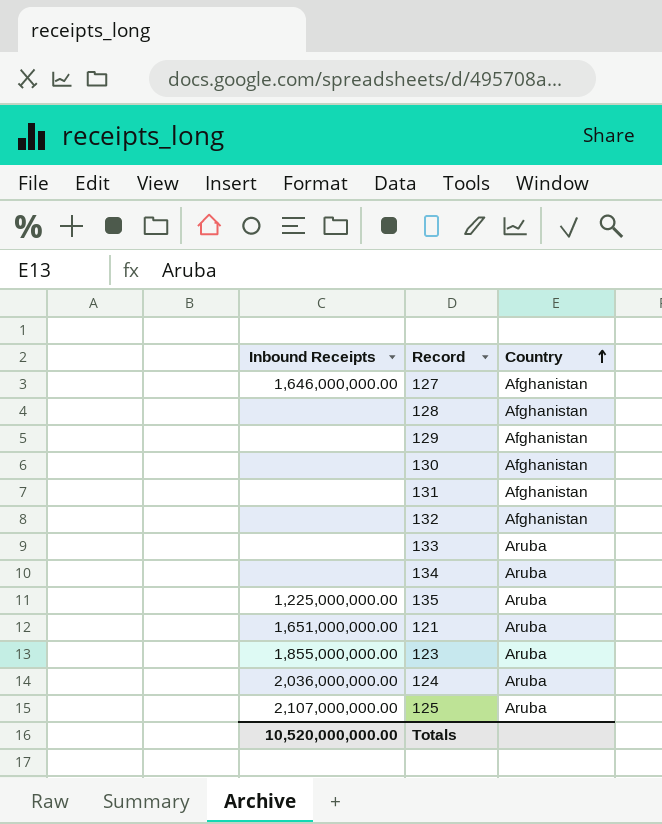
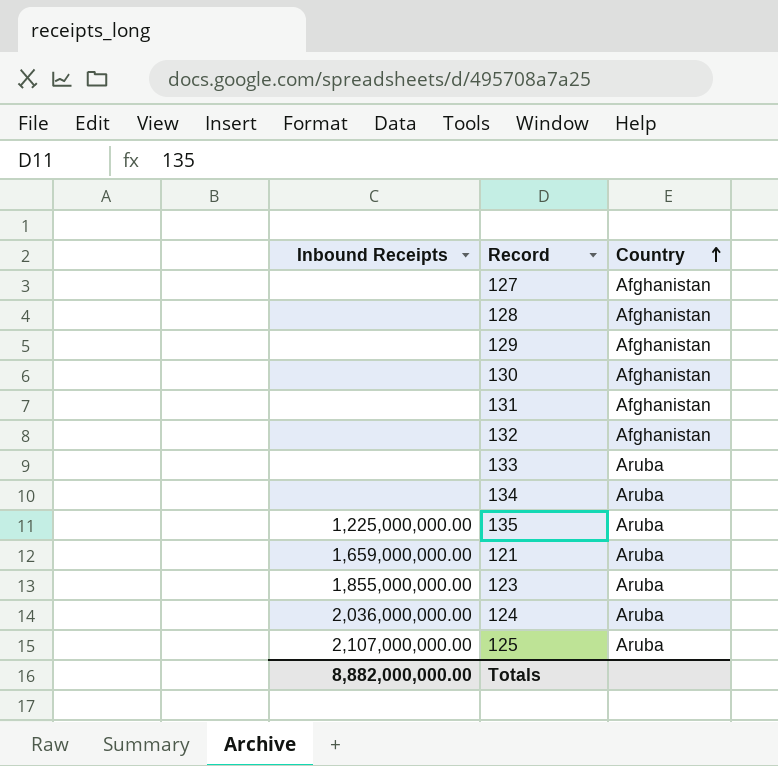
127 | Inbound Receipts: 1,646,000,000.00 -> none
121 | Inbound Receipts: 1,651,000,000.00 -> 1,659,000,000.00
Totals | Inbound Receipts: 10,520,000,000.00 -> 8,882,000,000.00

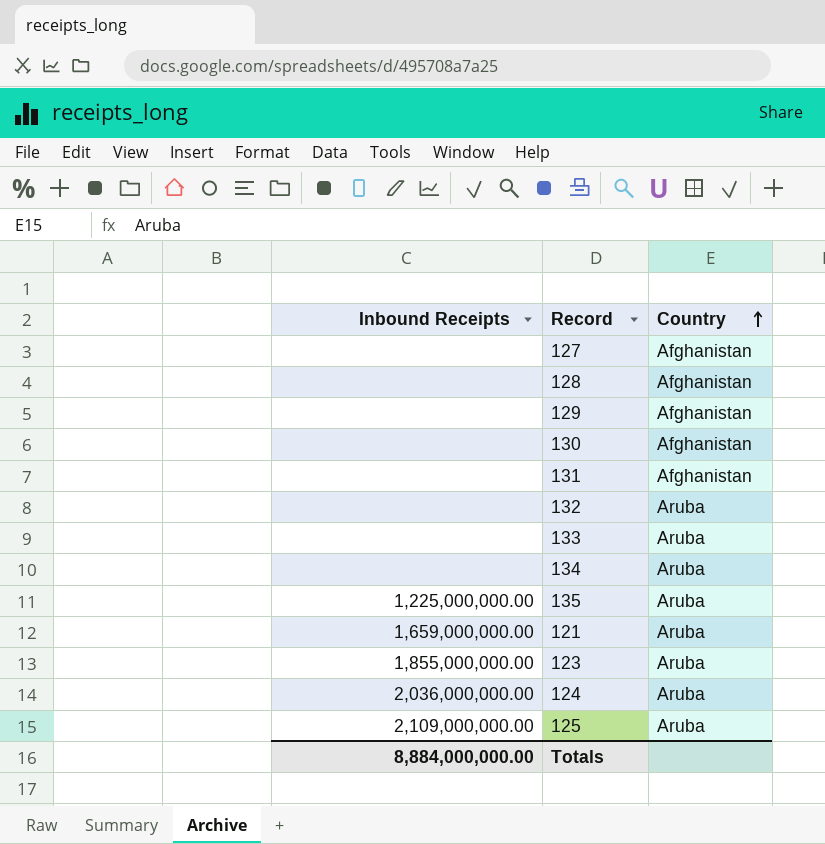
132 | Country: Afghanistan -> Aruba
125 | Inbound Receipts: 2,107,000,000.00 -> 2,109,000,000.00
Totals | Inbound Receipts: 8,882,000,000.00 -> 8,884,000,000.00

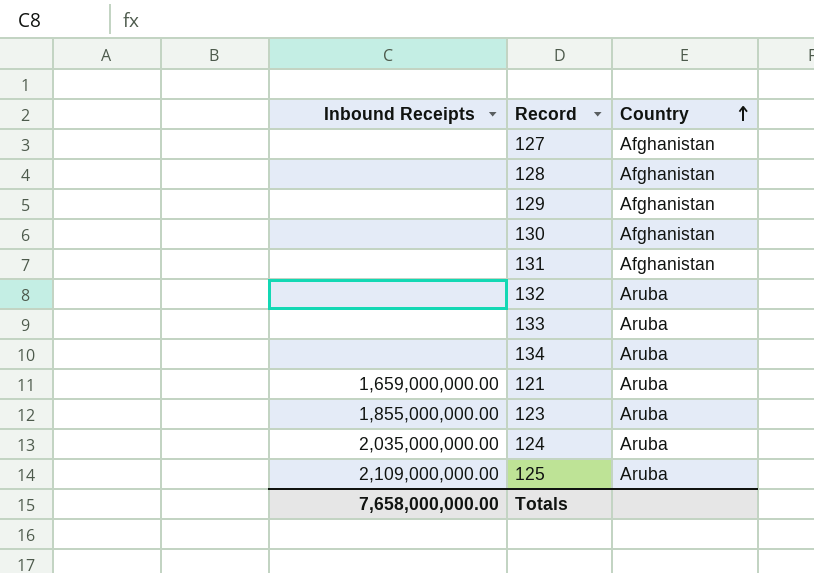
row 135: 1,225,000,000.00 | Aruba -> none
124 | Inbound Receipts: 2,036,000,000.00 -> 2,035,000,000.00
Totals | Inbound Receipts: 8,884,000,000.00 -> 7,658,000,000.00

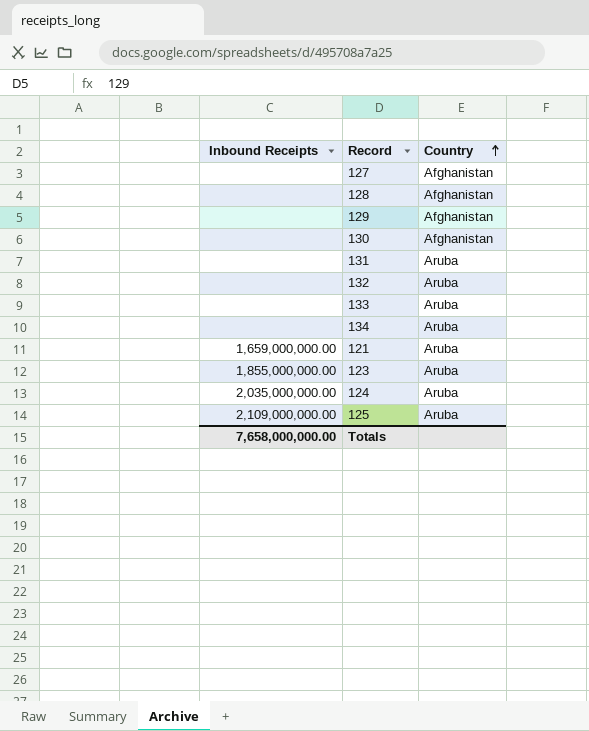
131 | Country: Afghanistan -> Aruba

